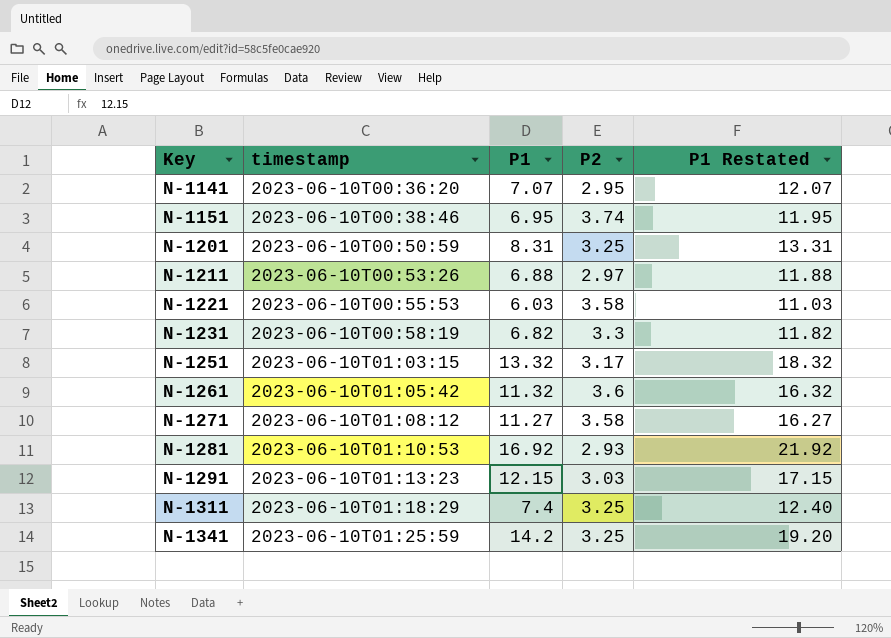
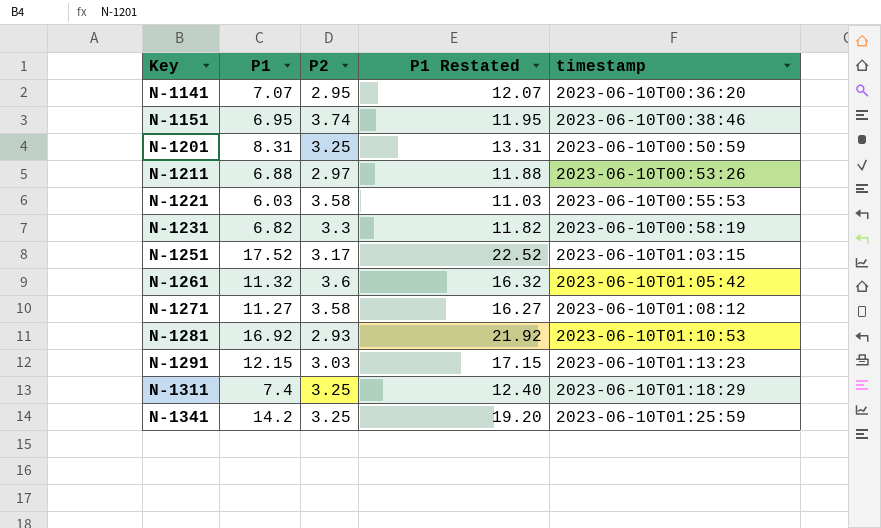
column timestamp | position: 2 -> 5
N-1251 | P1: 13.32 -> 17.52
N-1251 | P1 Restated: 18.32 -> 22.52

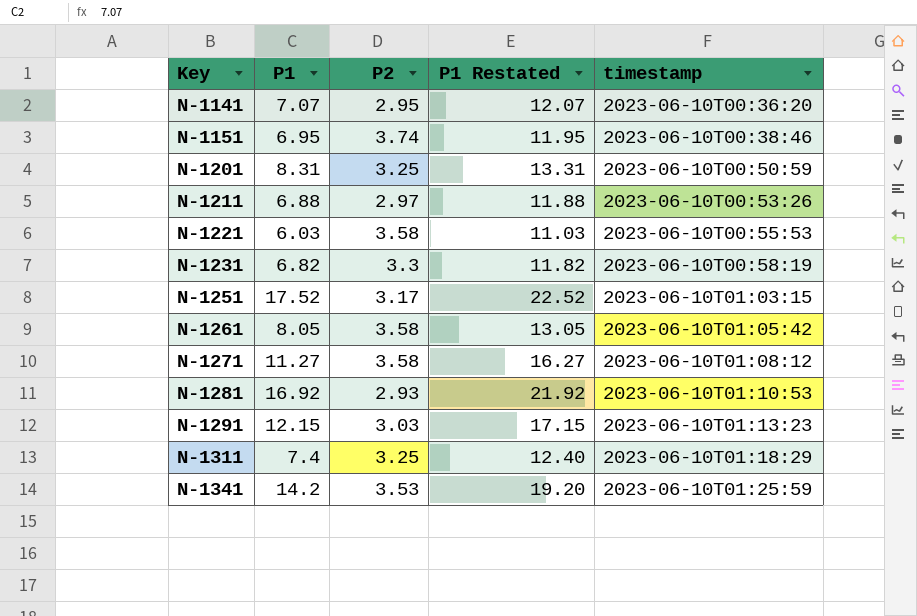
N-1261 | P1: 11.32 -> 8.05
N-1261 | P2: 3.6 -> 3.58
N-1261 | P1 Restated: 16.32 -> 13.05
N-1341 | P2: 3.25 -> 3.53

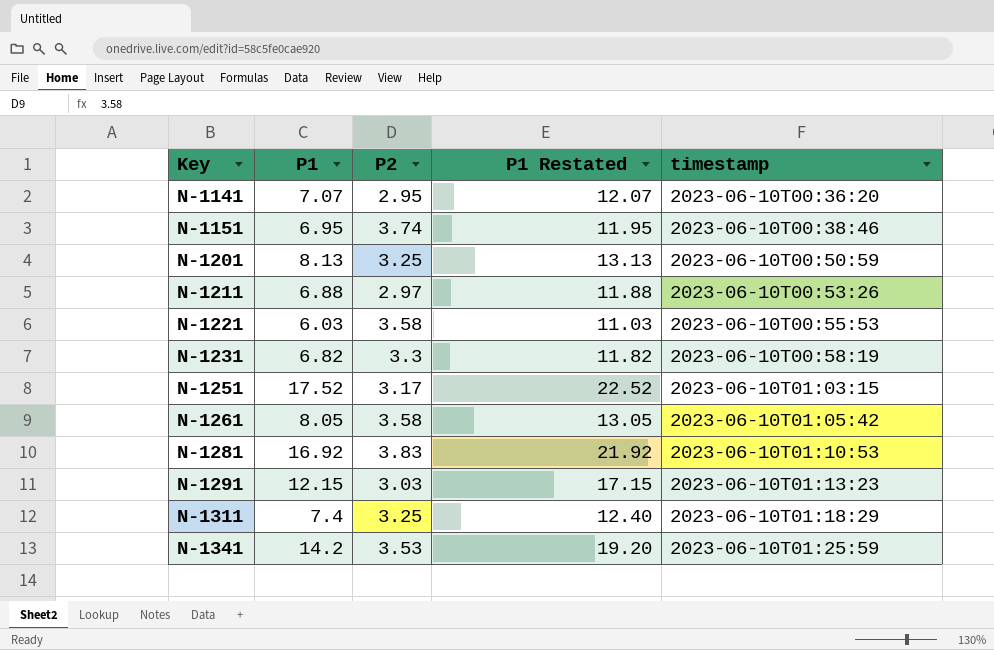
row N-1271: 11.27 | 3.58 | 16.27 | 2023-06-10T01:08:12 -> none
N-1201 | P1: 8.31 -> 8.13
N-1201 | P1 Restated: 13.31 -> 13.13
N-1281 | P2: 2.93 -> 3.83

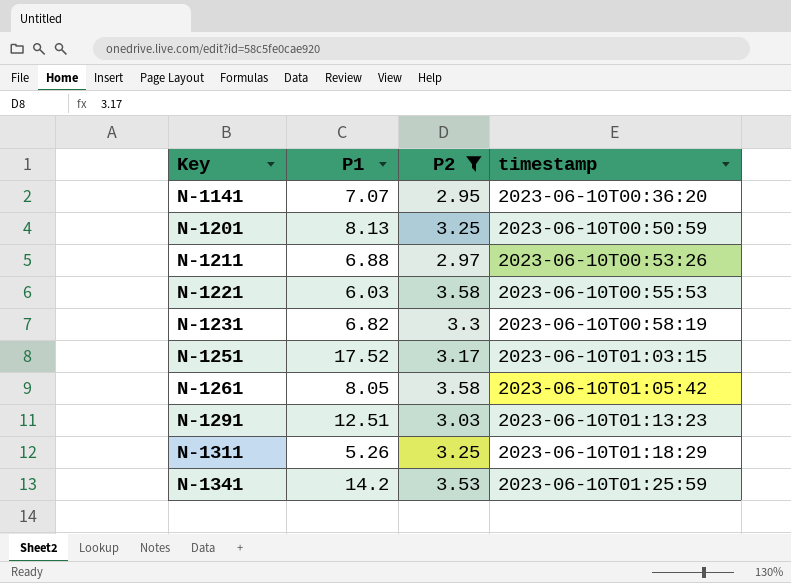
filter: none -> P2 <= 3.58
column P1 Restated | formula: [P1] + 5 -> none
N-1291 | P1: 12.15 -> 12.51
N-1311 | P1: 7.4 -> 5.26

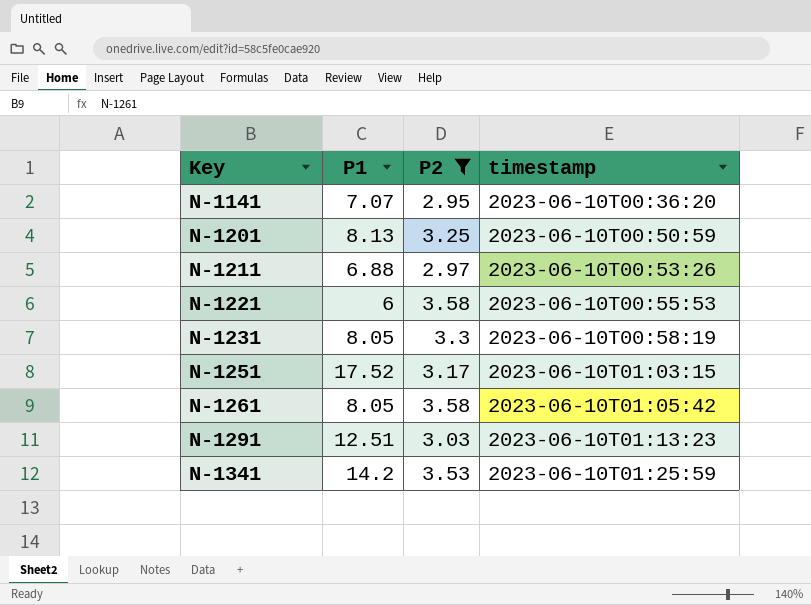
row N-1311: 5.26 | 3.25 | 2023-06-10T01:18:29 -> none
N-1221 | P1: 6.03 -> 6
N-1231 | P1: 6.82 -> 8.05

